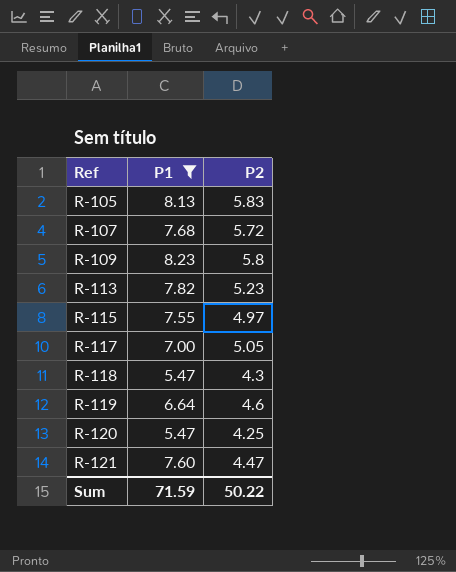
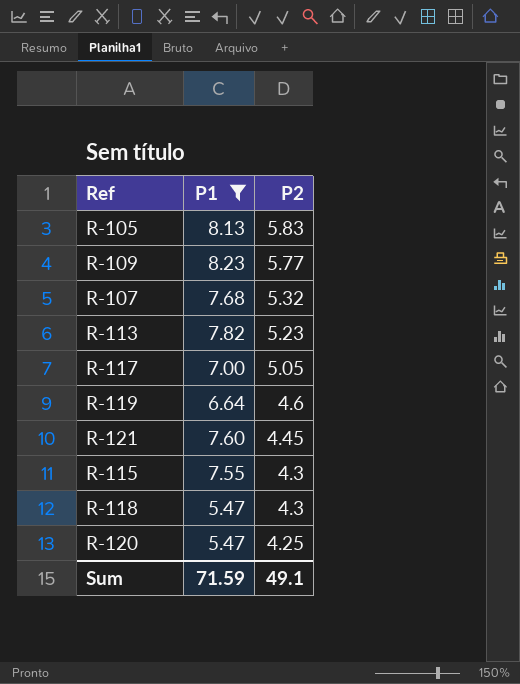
row order: Ref ascending -> P2 descending
R-109 | P2: 5.8 -> 5.77
R-107 | P2: 5.72 -> 5.32
R-121 | P2: 4.47 -> 4.45
R-115 | P2: 4.97 -> 4.3
Sum | P2: 50.22 -> 49.1

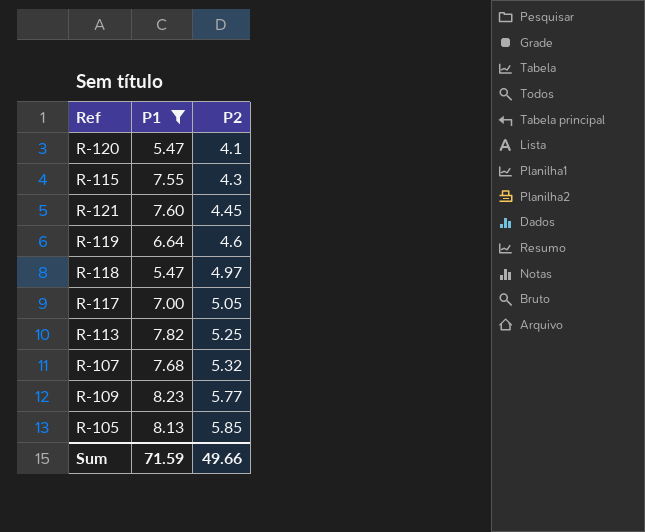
row order: P2 descending -> P2 ascending
R-120 | P2: 4.25 -> 4.1
R-118 | P2: 4.3 -> 4.97
R-113 | P2: 5.23 -> 5.25
R-105 | P2: 5.83 -> 5.85
Sum | P2: 49.1 -> 49.66

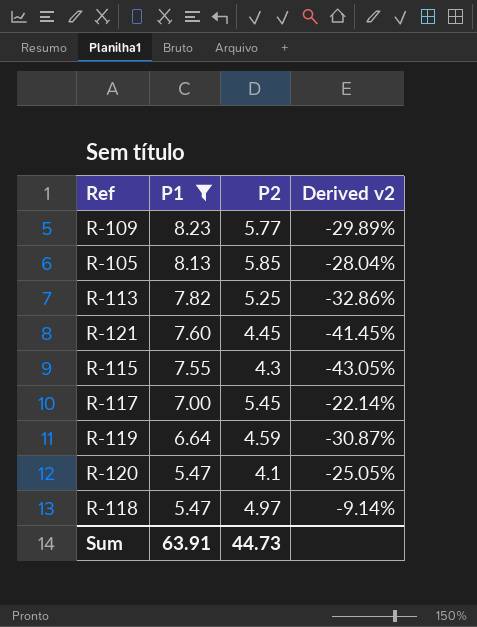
row order: P2 ascending -> P1 descending
column Derived v2 | formula: none -> ([P2] - [P1]) / [P1]
row R-107: 7.68 | 5.32 -> none
R-117 | P2: 5.05 -> 5.45
R-119 | P2: 4.6 -> 4.59
Sum | P1: 71.59 -> 63.91
Sum | P2: 49.66 -> 44.73

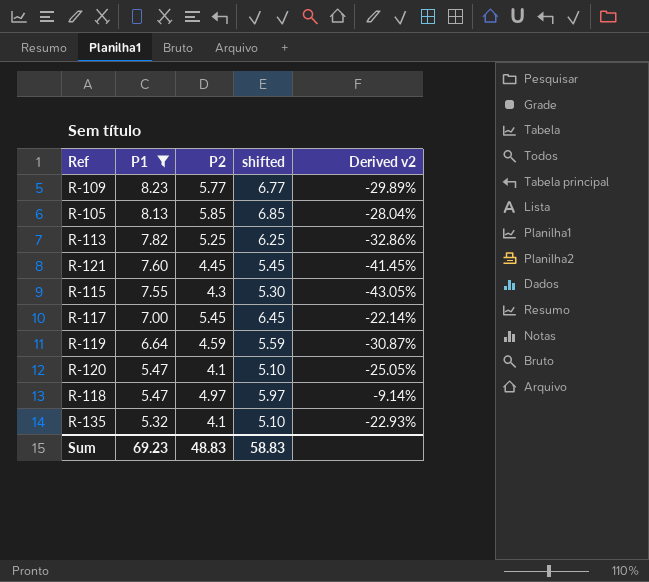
column shifted | formula: none -> [P2] + 1
row R-135: none -> 5.32 | 4.1 | 5.10 | -22.93%
Sum | P1: 63.91 -> 69.23
Sum | P2: 44.73 -> 48.83

